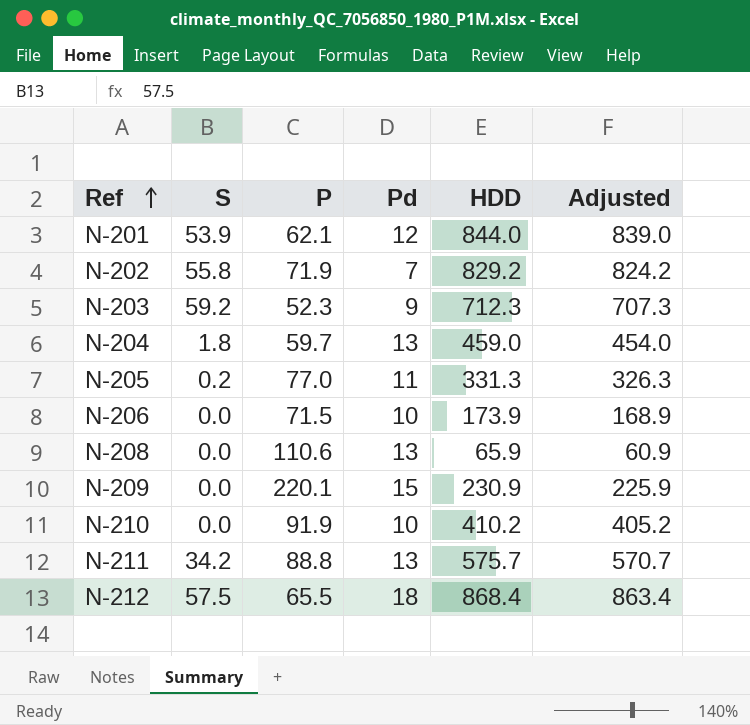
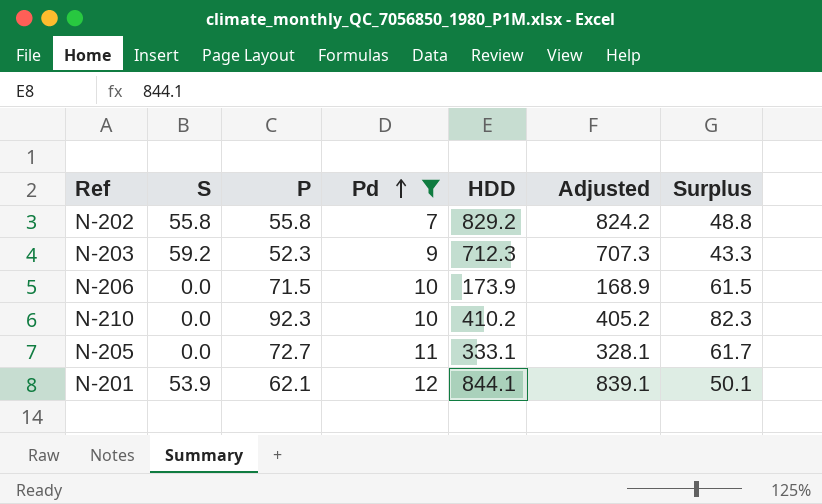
filter: none -> Pd <= 12
row order: Ref ascending -> Pd ascending
column Surplus | formula: none -> [P] - [Pd]
N-202 | P: 71.9 -> 55.8
N-210 | P: 91.9 -> 92.3
N-205 | S: 0.2 -> 0.0
N-205 | P: 77.0 -> 72.7
N-205 | HDD: 331.3 -> 333.1
N-205 | Adjusted: 326.3 -> 328.1
N-201 | HDD: 844.0 -> 844.1
N-201 | Adjusted: 839.0 -> 839.1

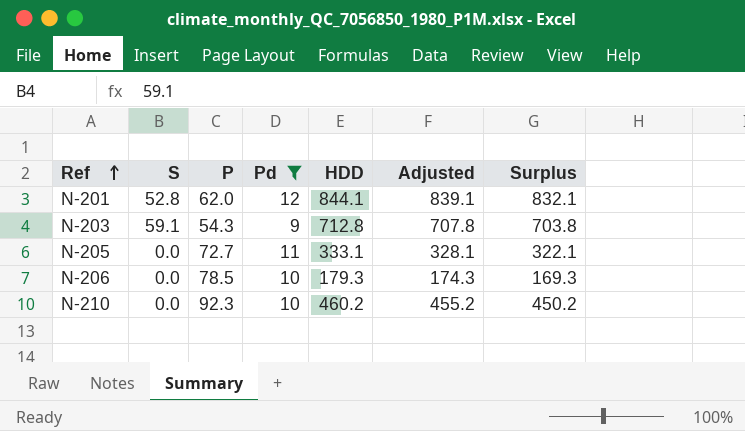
row order: Pd ascending -> Ref ascending
column Surplus | formula: [P] - [Pd] -> [HDD] - [Pd]
row N-202: 55.8 | 55.8 | 7 | 829.2 | 824.2 | 48.8 -> none
N-201 | S: 53.9 -> 52.8
N-201 | P: 62.1 -> 62.0
N-203 | S: 59.2 -> 59.1
N-203 | P: 52.3 -> 54.3
N-203 | HDD: 712.3 -> 712.8
N-203 | Adjusted: 707.3 -> 707.8
N-206 | P: 71.5 -> 78.5
N-206 | HDD: 173.9 -> 179.3
N-206 | Adjusted: 168.9 -> 174.3
N-210 | HDD: 410.2 -> 460.2
N-210 | Adjusted: 405.2 -> 455.2

